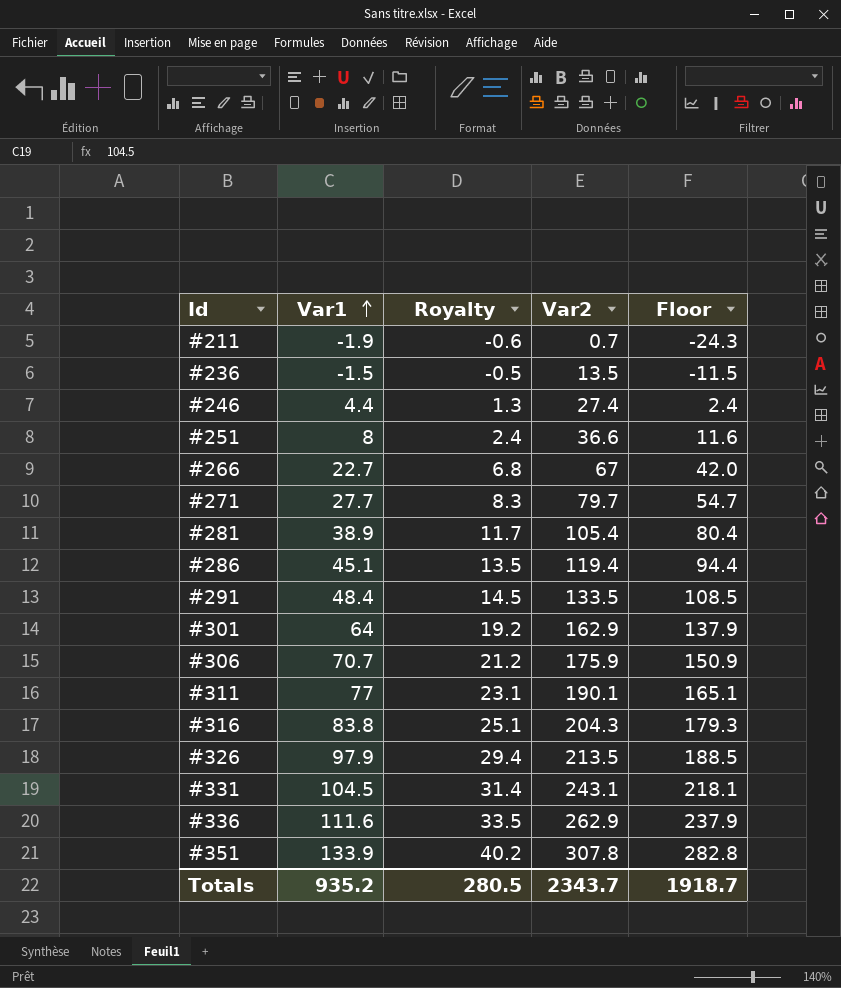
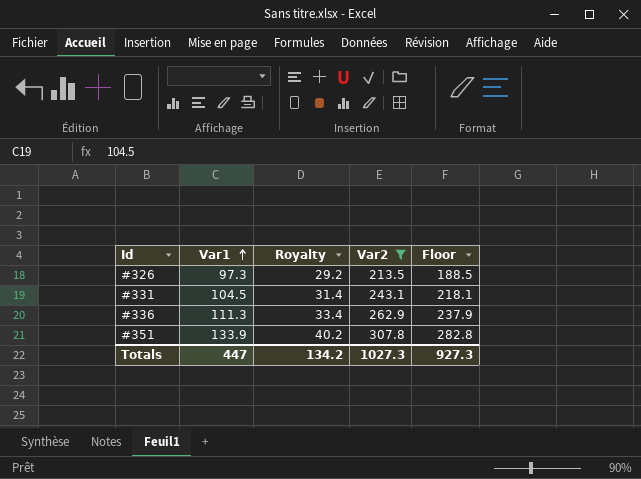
filter: none -> Var2 >= 213.5
#326 | Var1: 97.9 -> 97.3
#326 | Royalty: 29.4 -> 29.2
#336 | Var1: 111.6 -> 111.3
#336 | Royalty: 33.5 -> 33.4
Totals | Var1: 935.2 -> 447
Totals | Royalty: 280.5 -> 134.2
Totals | Var2: 2343.7 -> 1027.3
Totals | Floor: 1918.7 -> 927.3

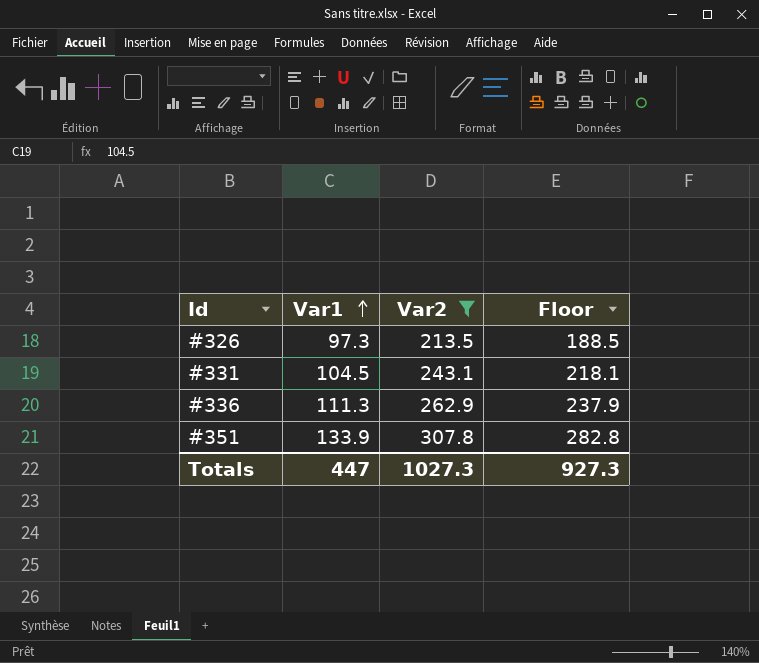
column Royalty | formula: [Var1] * 0.3 -> none

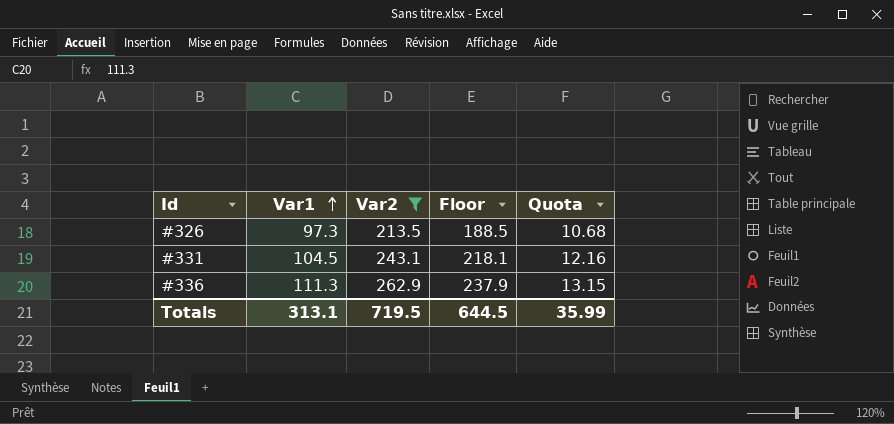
column Quota | formula: none -> [Var2] * 0.05
row #351: 133.9 | 307.8 | 282.8 -> none
Totals | Var1: 447 -> 313.1
Totals | Var2: 1027.3 -> 719.5
Totals | Floor: 927.3 -> 644.5

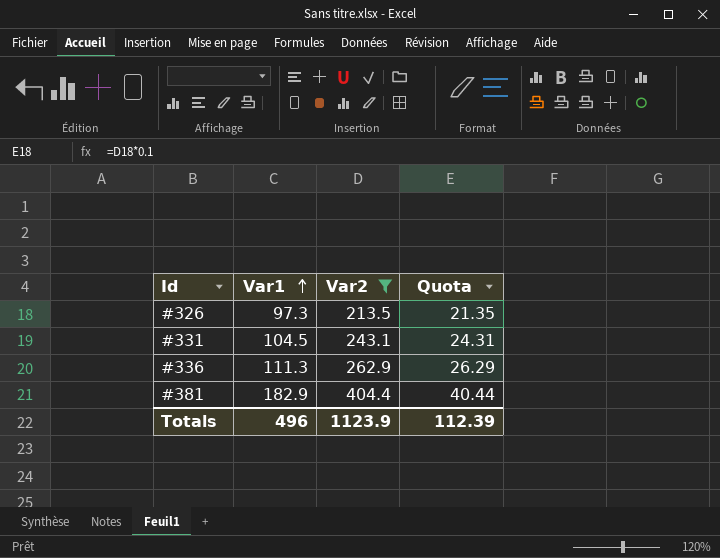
column Floor | formula: [Var2] - 25 -> none
column Quota | formula: [Var2] * 0.05 -> [Var2] * 0.1
row #381: none -> 182.9 | 404.4 | 40.44
Totals | Var1: 313.1 -> 496
Totals | Var2: 719.5 -> 1123.9
Totals | Quota: 35.99 -> 112.39

